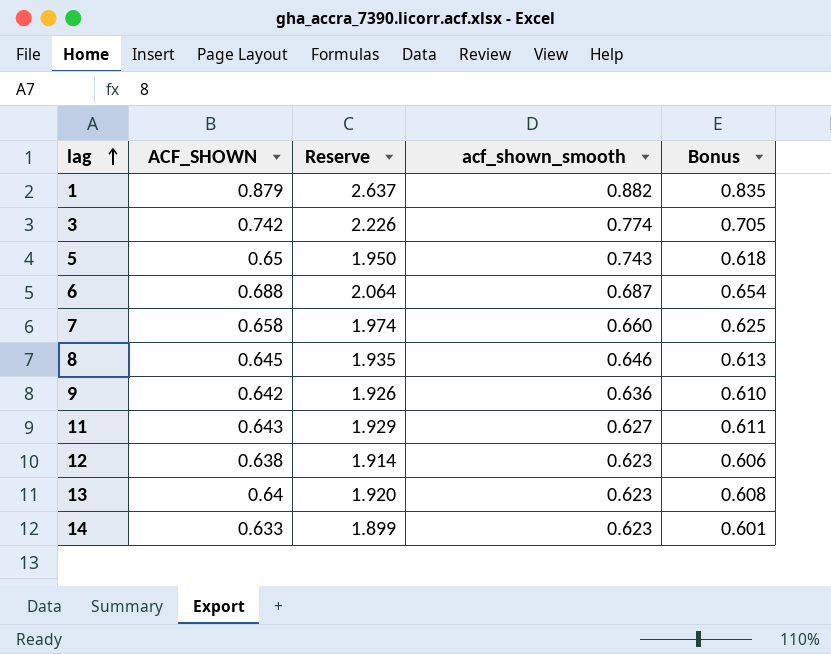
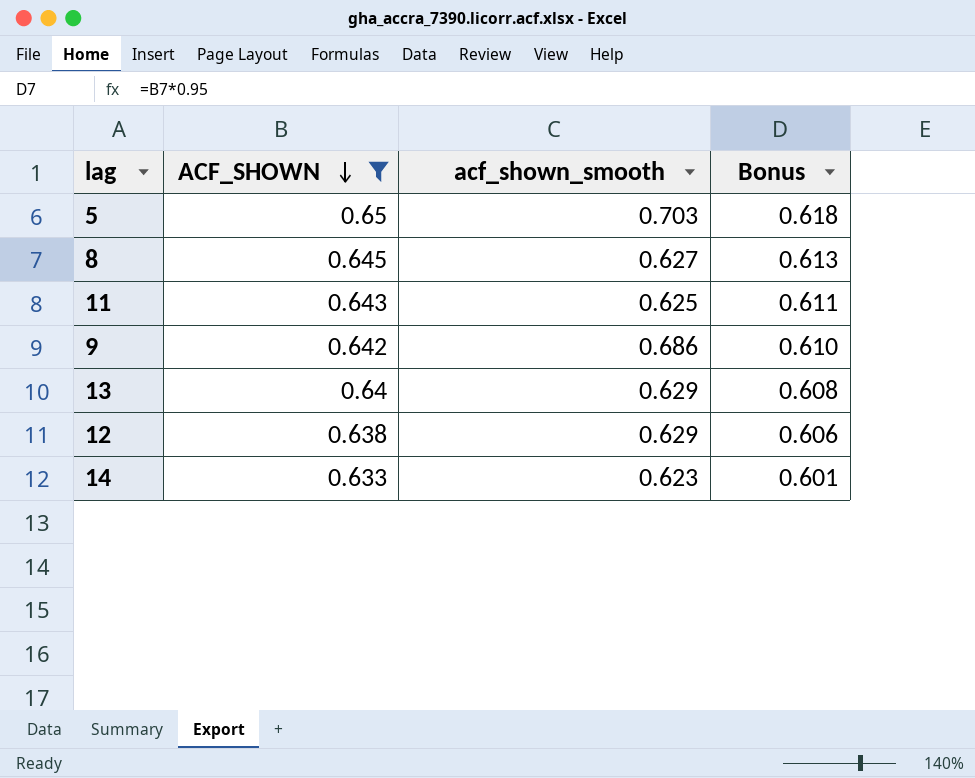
filter: none -> ACF_SHOWN <= 0.65
row order: lag ascending -> ACF_SHOWN descending
column Reserve | formula: [ACF_SHOWN] * 3 -> none
5 | acf_shown_smooth: 0.743 -> 0.703
8 | acf_shown_smooth: 0.646 -> 0.627
11 | acf_shown_smooth: 0.627 -> 0.625
9 | acf_shown_smooth: 0.636 -> 0.686
13 | acf_shown_smooth: 0.623 -> 0.629
12 | acf_shown_smooth: 0.623 -> 0.629

